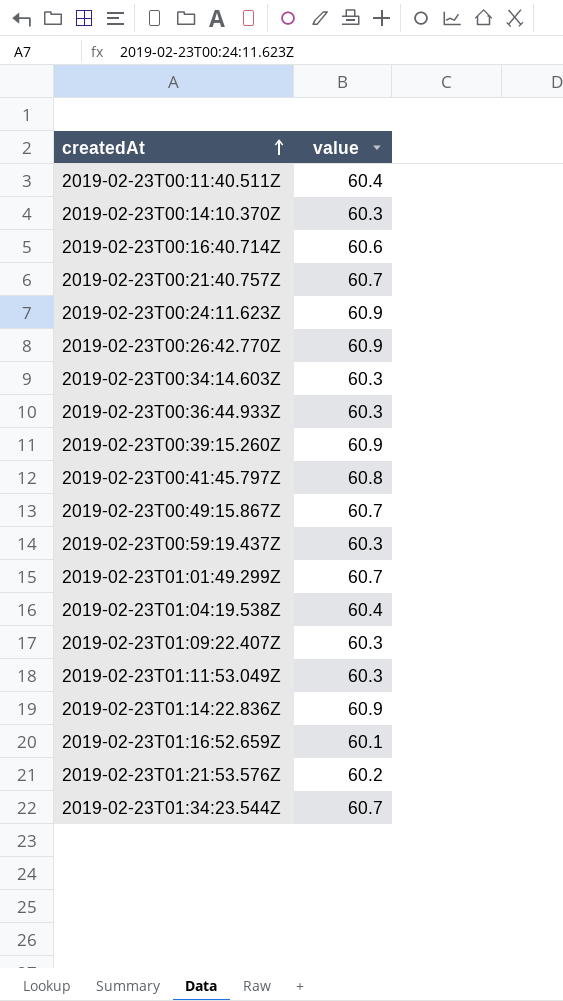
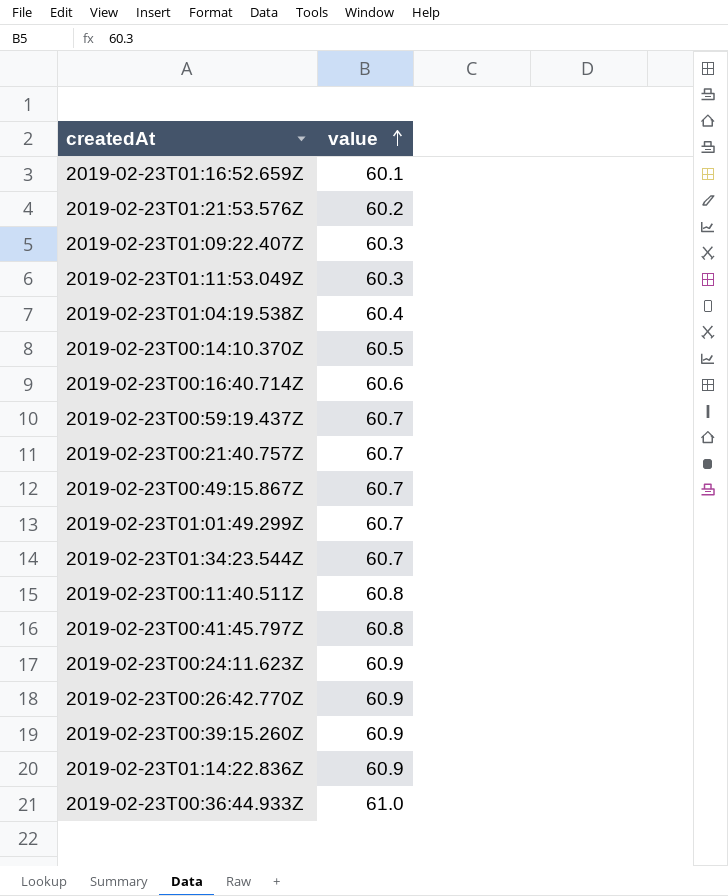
row order: createdAt ascending -> value ascending
row 2019-02-23T00:34:14.603Z: 60.3 -> none
2019-02-23T00:14:10.370Z | value: 60.3 -> 60.5
2019-02-23T00:59:19.437Z | value: 60.3 -> 60.7
2019-02-23T00:11:40.511Z | value: 60.4 -> 60.8
2019-02-23T00:36:44.933Z | value: 60.3 -> 61.0

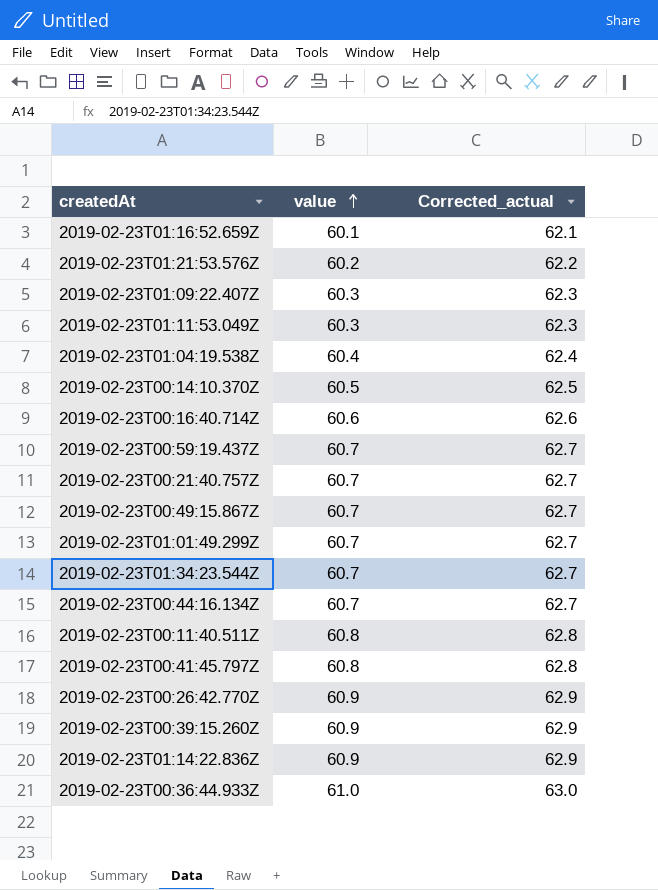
column Corrected_actual | formula: none -> [value] + 2
row 2019-02-23T00:24:11.623Z: 60.9 -> none
row 2019-02-23T00:44:16.134Z: none -> 60.7 | 62.7

